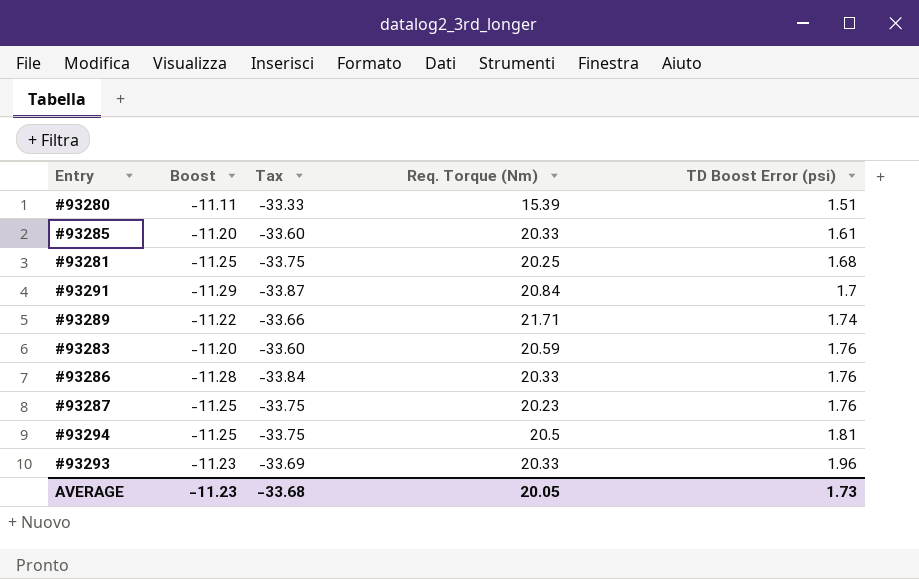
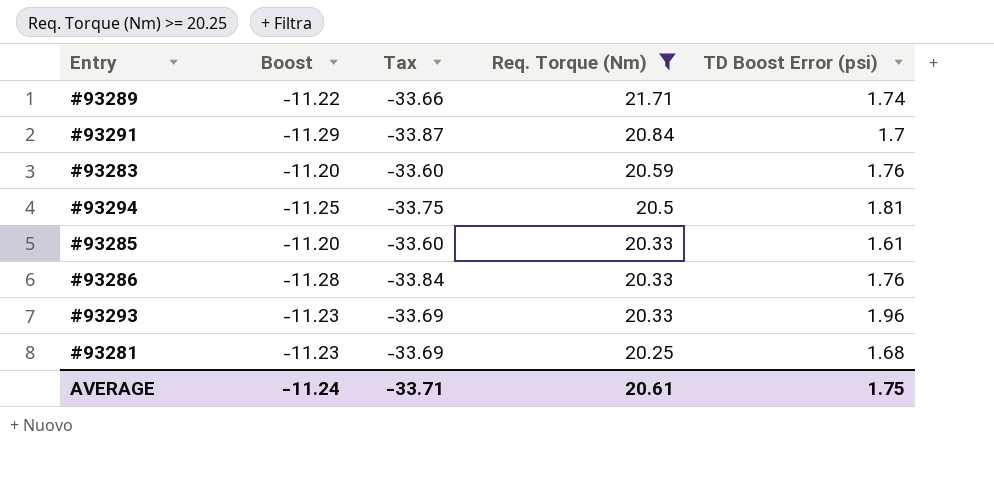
filter: none -> Req. Torque (Nm) >= 20.25
row order: TD Boost Error (psi) ascending -> Req. Torque (Nm) descending
#93281 | Boost: -11.25 -> -11.23
#93281 | Tax: -33.75 -> -33.69
AVERAGE | Boost: -11.23 -> -11.24
AVERAGE | Tax: -33.68 -> -33.71
AVERAGE | Req. Torque (Nm): 20.05 -> 20.61
AVERAGE | TD Boost Error (psi): 1.73 -> 1.75

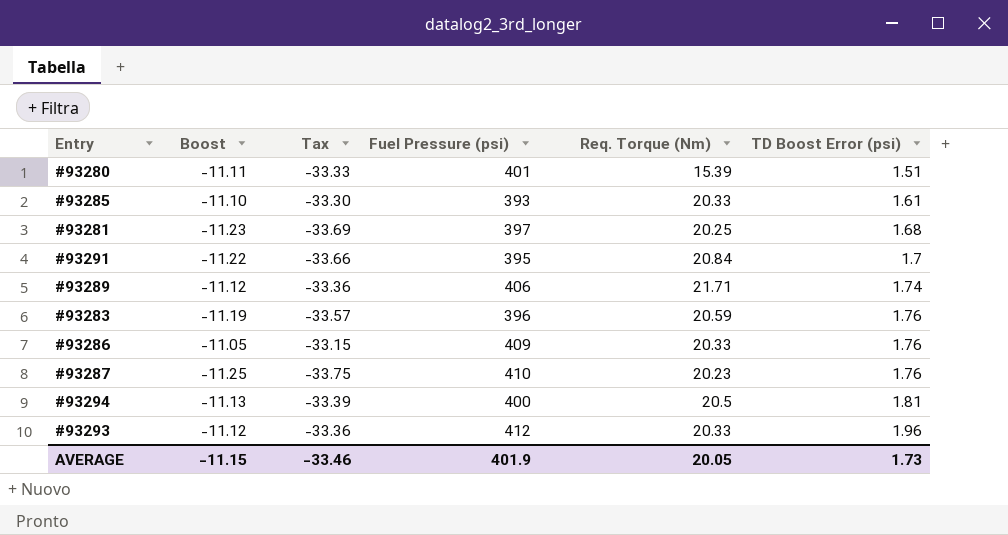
filter: Req. Torque (Nm) >= 20.25 -> none
row order: Req. Torque (Nm) descending -> TD Boost Error (psi) ascending
column Fuel Pressure (psi) | position: none -> 4
#93285 | Boost: -11.20 -> -11.10
#93285 | Tax: -33.60 -> -33.30
#93291 | Boost: -11.29 -> -11.22
#93291 | Tax: -33.87 -> -33.66
#93289 | Boost: -11.22 -> -11.12
#93289 | Tax: -33.66 -> -33.36
#93283 | Boost: -11.20 -> -11.19
#93283 | Tax: -33.60 -> -33.57
#93286 | Boost: -11.28 -> -11.05
#93286 | Tax: -33.84 -> -33.15
#93294 | Boost: -11.25 -> -11.13
#93294 | Tax: -33.75 -> -33.39
#93293 | Boost: -11.23 -> -11.12
#93293 | Tax: -33.69 -> -33.36
AVERAGE | Boost: -11.24 -> -11.15
AVERAGE | Tax: -33.71 -> -33.46
AVERAGE | Req. Torque (Nm): 20.61 -> 20.05
AVERAGE | TD Boost Error (psi): 1.75 -> 1.73

